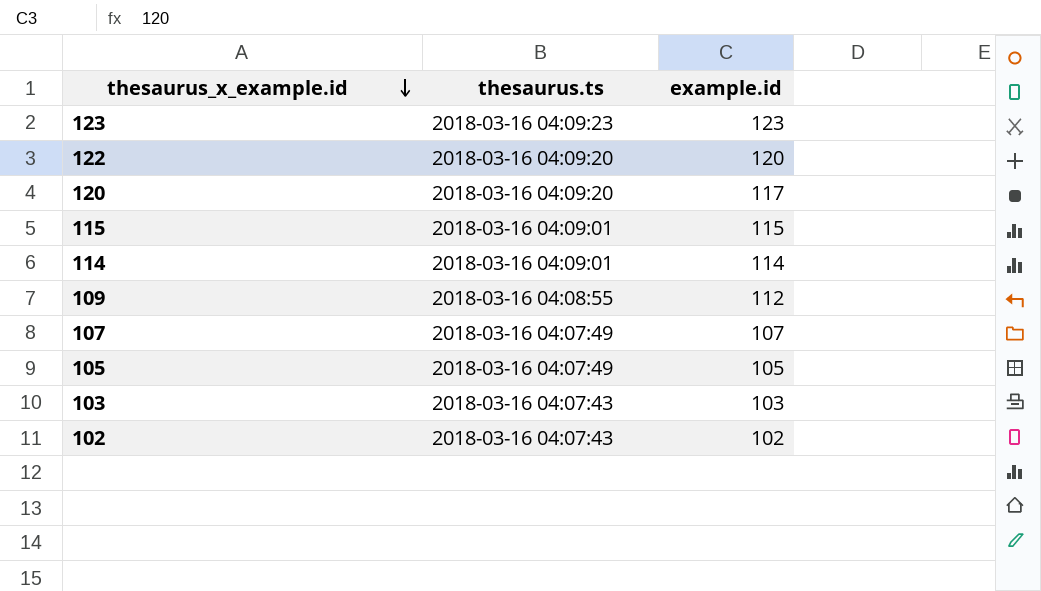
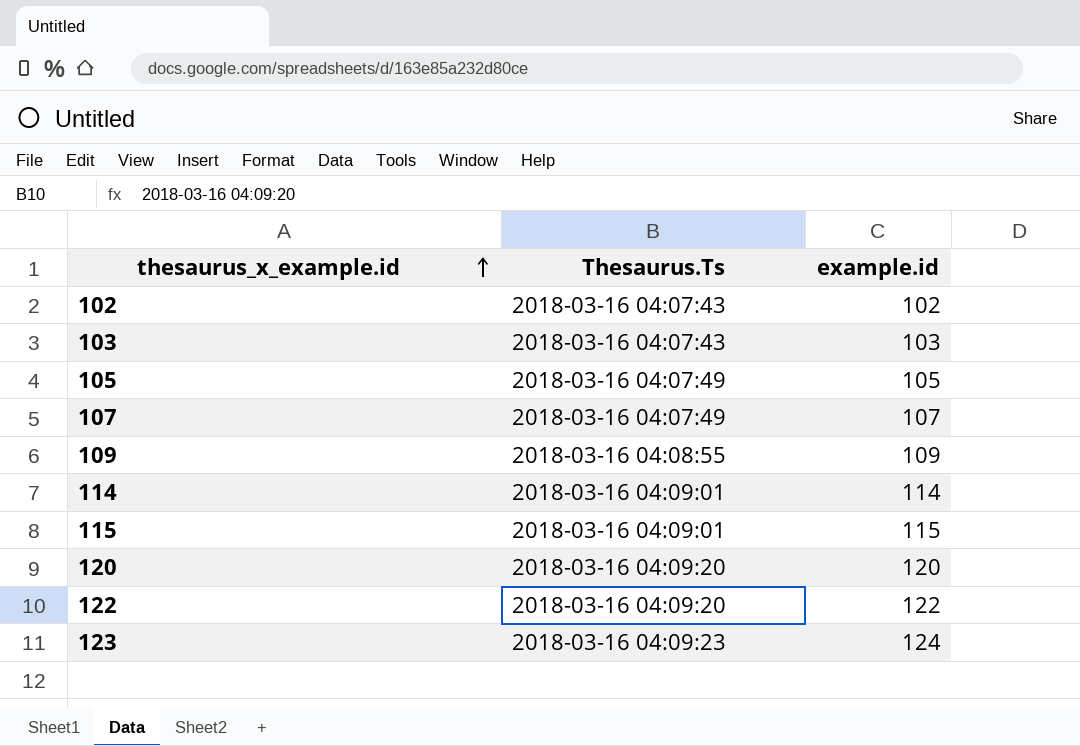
row order: thesaurus_x_example.id descending -> thesaurus_x_example.id ascending
column name: thesaurus.ts -> Thesaurus.Ts
109 | example.id: 112 -> 109
120 | example.id: 117 -> 120
122 | example.id: 120 -> 122
123 | example.id: 123 -> 124

